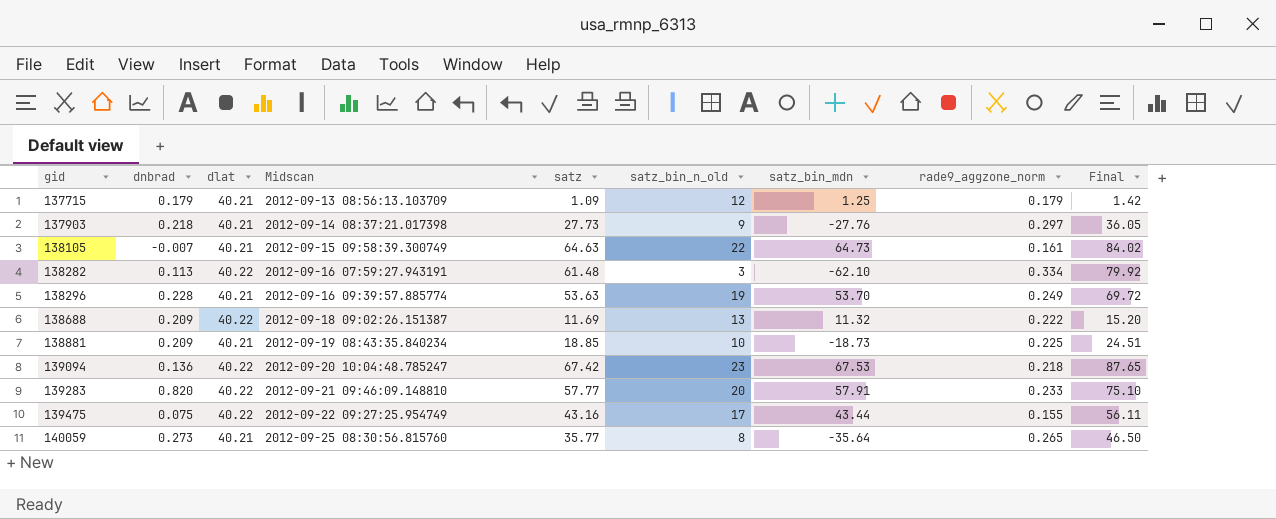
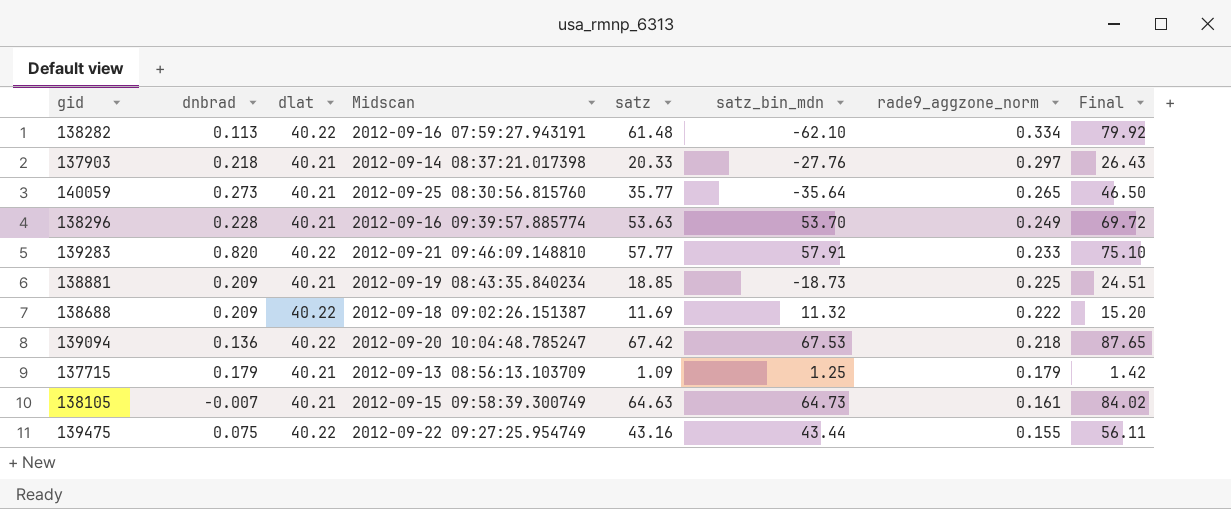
row order: gid ascending -> rade9_aggzone_norm descending
column satz_bin_n_old | position: 6 -> none
137903 | satz: 27.73 -> 20.33
137903 | Final: 36.05 -> 26.43

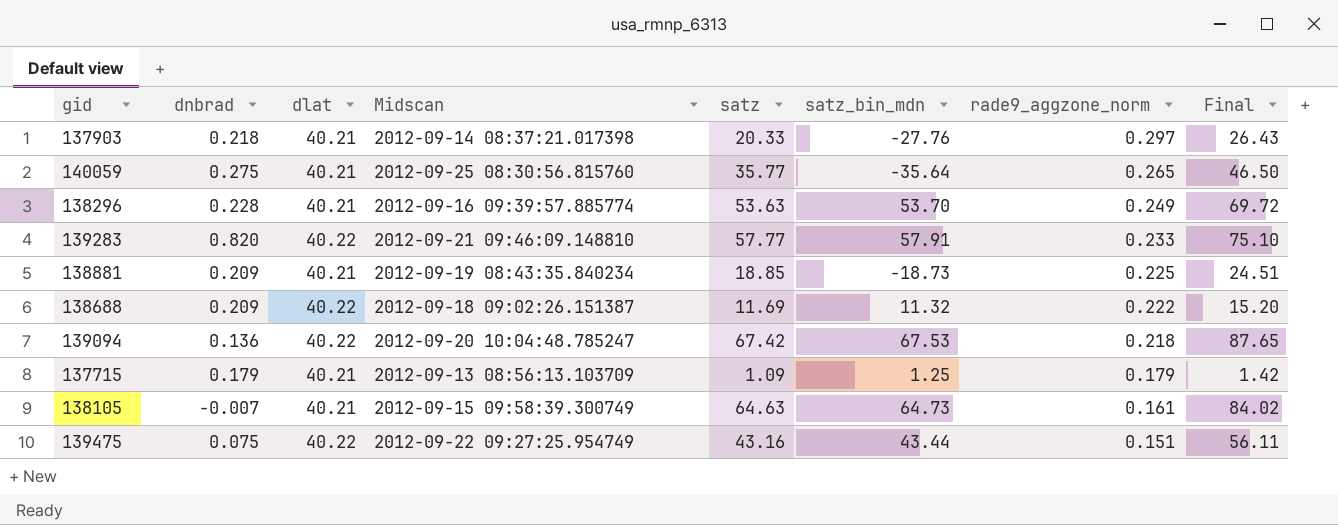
row 138282: 0.113 | 40.22 | 2012-09-16 07:59:27.943191 | 61.48 | -62.10 | 0.334 | 79.92 -> none
140059 | dnbrad: 0.273 -> 0.275
139475 | rade9_aggzone_norm: 0.155 -> 0.151

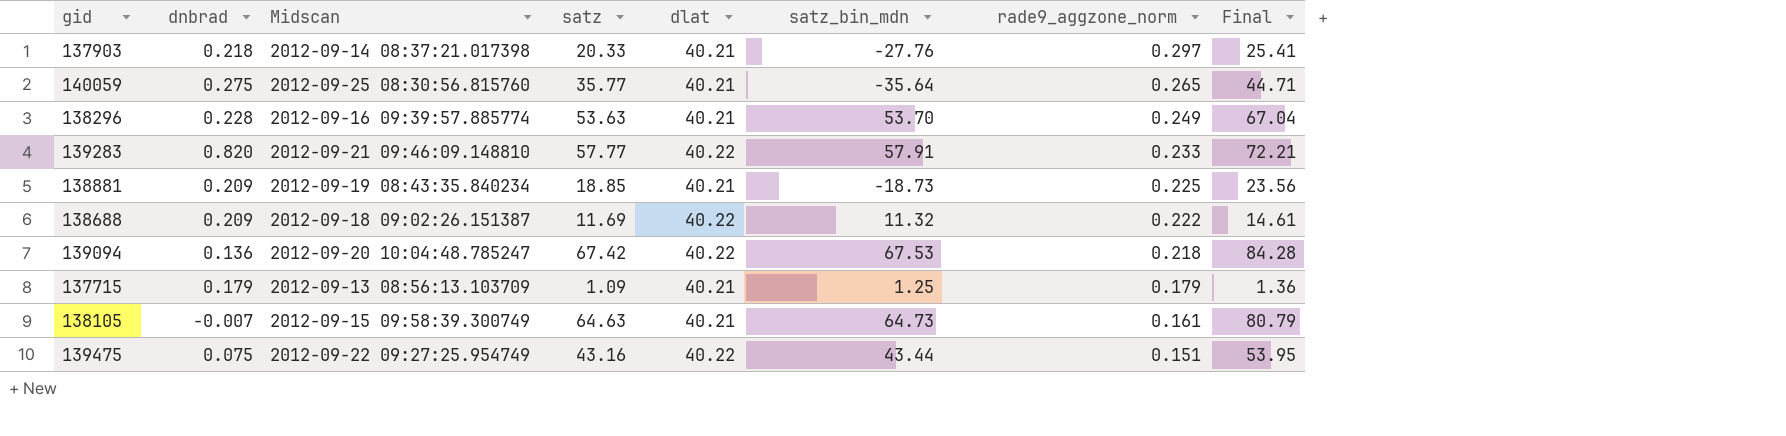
column dlat | position: 3 -> 5
column Final | formula: [satz] * 1.3 -> [satz] * 1.25

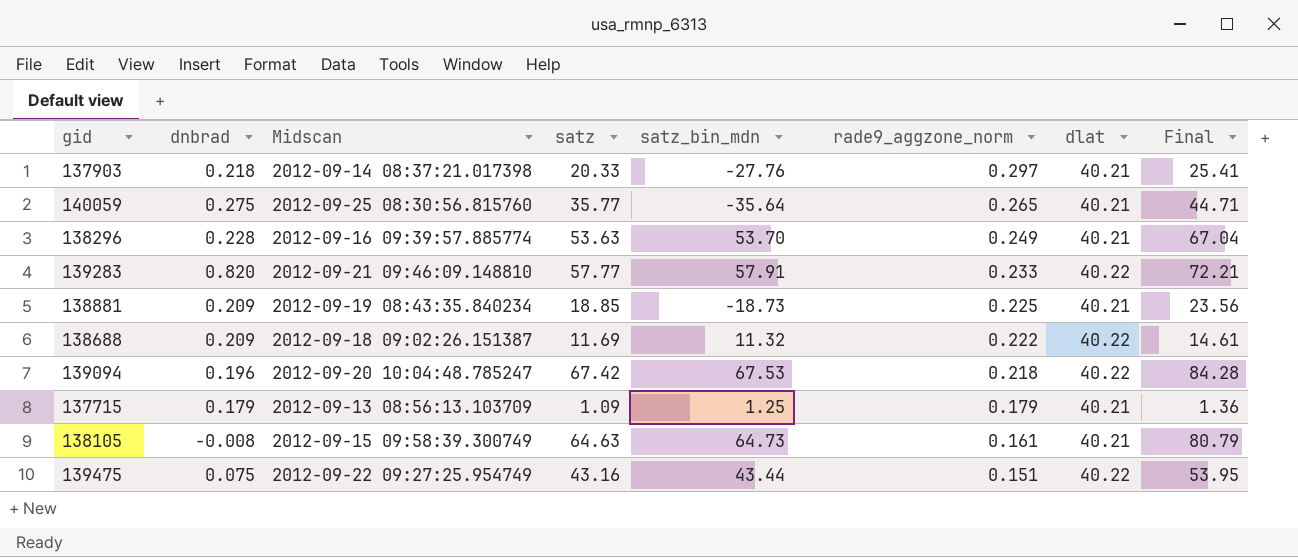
column dlat | position: 5 -> 7
139094 | dnbrad: 0.136 -> 0.196
138105 | dnbrad: -0.007 -> -0.008

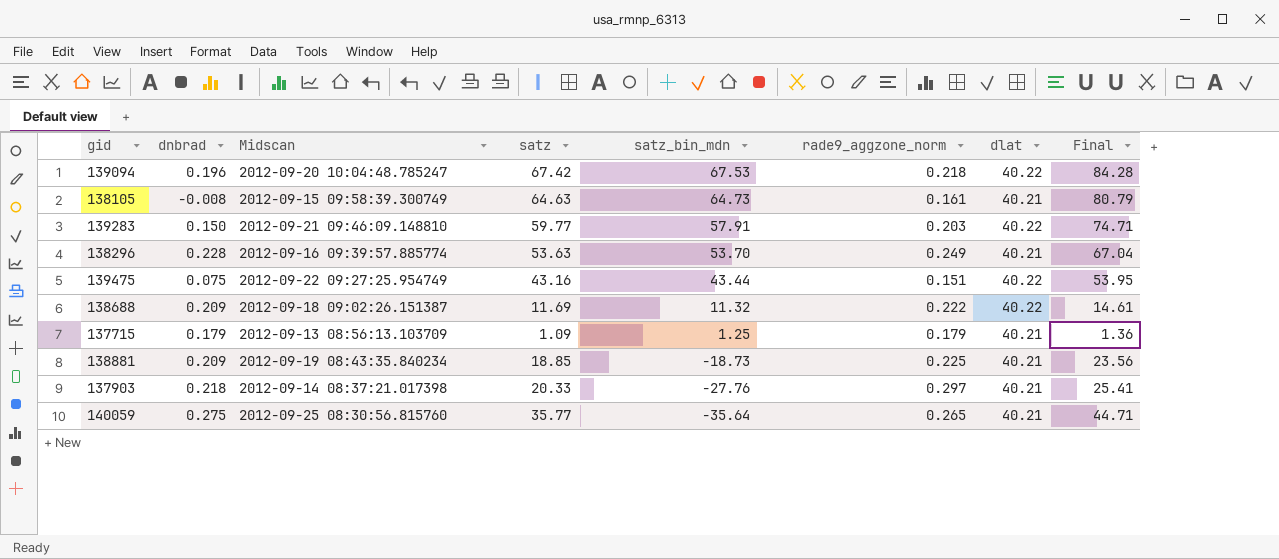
row order: rade9_aggzone_norm descending -> satz_bin_mdn descending
139283 | dnbrad: 0.820 -> 0.150
139283 | satz: 57.77 -> 59.77
139283 | rade9_aggzone_norm: 0.233 -> 0.203
139283 | Final: 72.21 -> 74.71

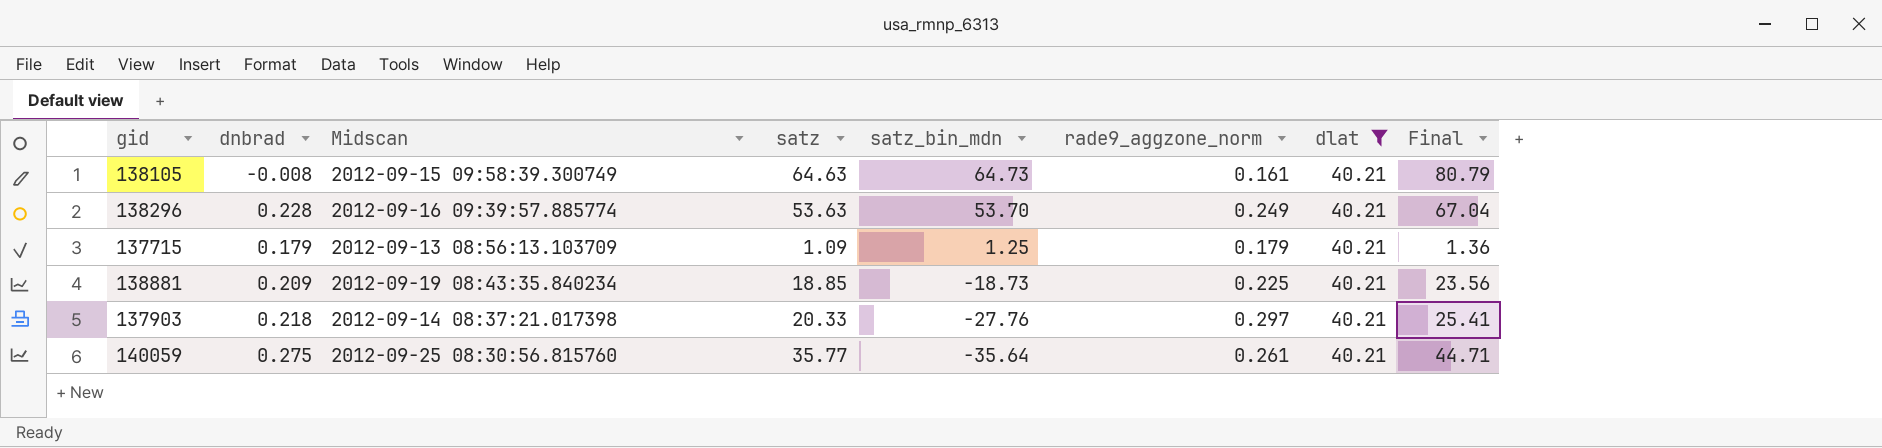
filter: none -> dlat = 40.21
140059 | rade9_aggzone_norm: 0.265 -> 0.261

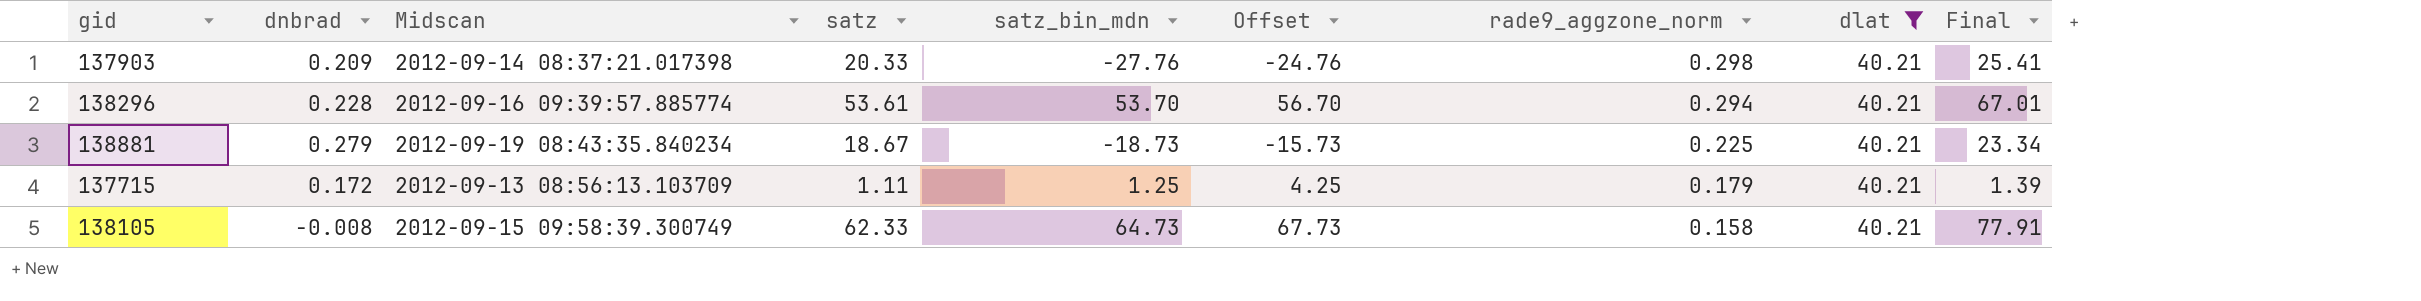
row order: satz_bin_mdn descending -> rade9_aggzone_norm descending
column Offset | formula: none -> [satz_bin_mdn] + 3
row 140059: 0.275 | 2012-09-25 08:30:56.815760 | 35.77 | -35.64 | 0.261 | 40.21 | 44.71 -> none
137903 | dnbrad: 0.218 -> 0.209
137903 | rade9_aggzone_norm: 0.297 -> 0.298
138296 | satz: 53.63 -> 53.61
138296 | rade9_aggzone_norm: 0.249 -> 0.294
138296 | Final: 67.04 -> 67.01
138881 | dnbrad: 0.209 -> 0.279
138881 | satz: 18.85 -> 18.67
138881 | Final: 23.56 -> 23.34
137715 | dnbrad: 0.179 -> 0.172
137715 | satz: 1.09 -> 1.11
137715 | Final: 1.36 -> 1.39
138105 | satz: 64.63 -> 62.33
138105 | rade9_aggzone_norm: 0.161 -> 0.158
138105 | Final: 80.79 -> 77.91

